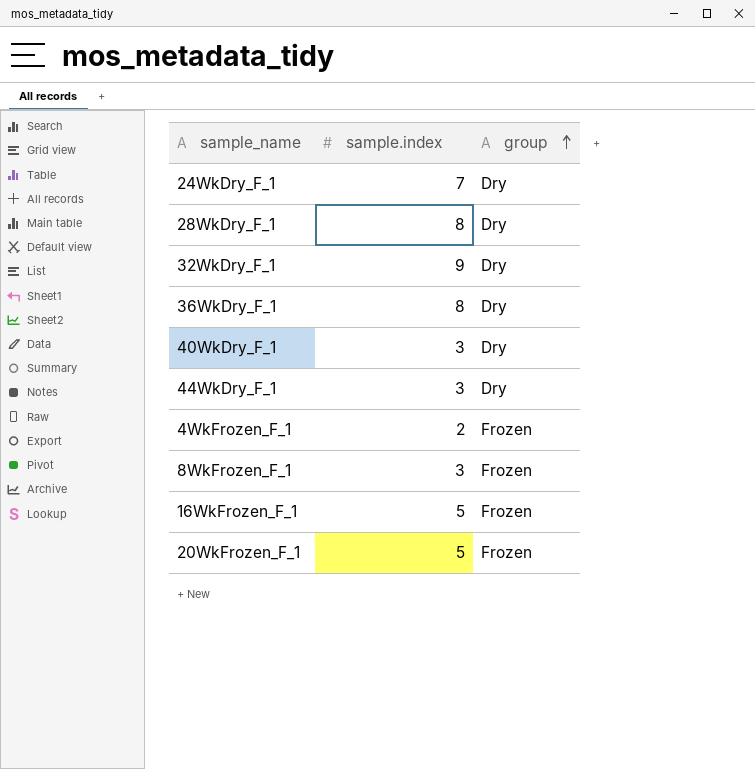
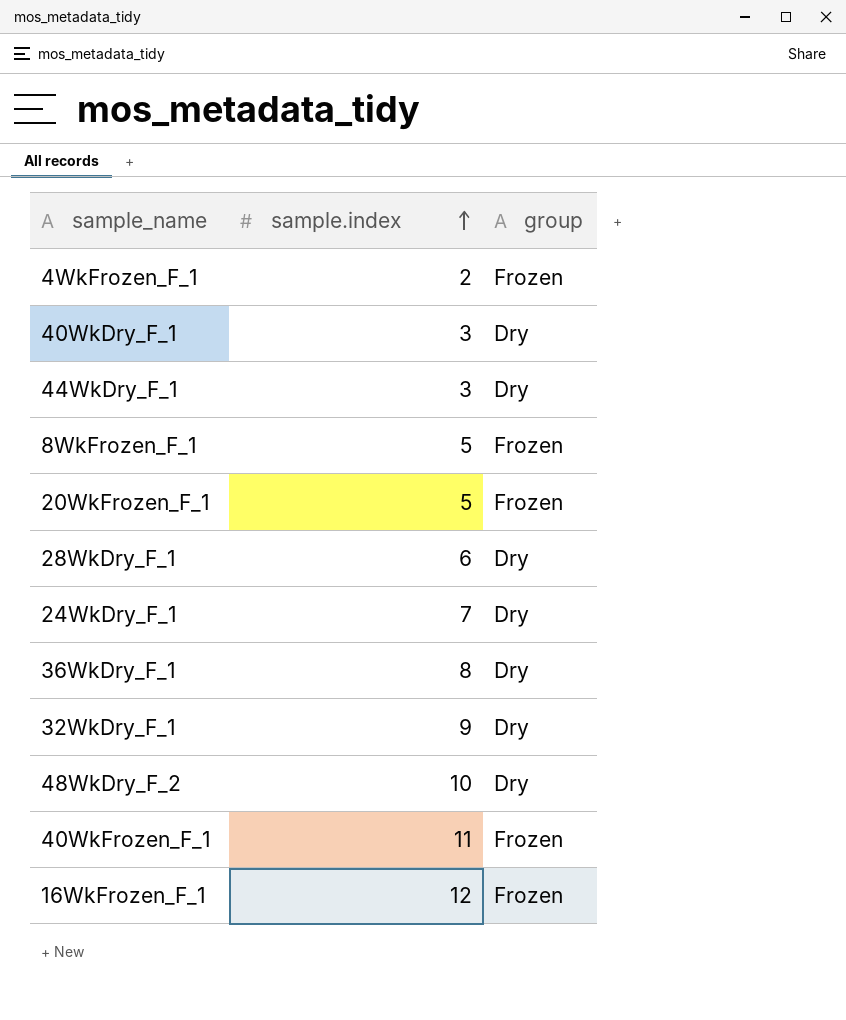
row order: group ascending -> sample.index ascending
8WkFrozen_F_1 | sample.index: 3 -> 5
28WkDry_F_1 | sample.index: 8 -> 6
row 48WkDry_F_2: none -> 10 | Dry
row 40WkFrozen_F_1: none -> 11 | Frozen
16WkFrozen_F_1 | sample.index: 5 -> 12

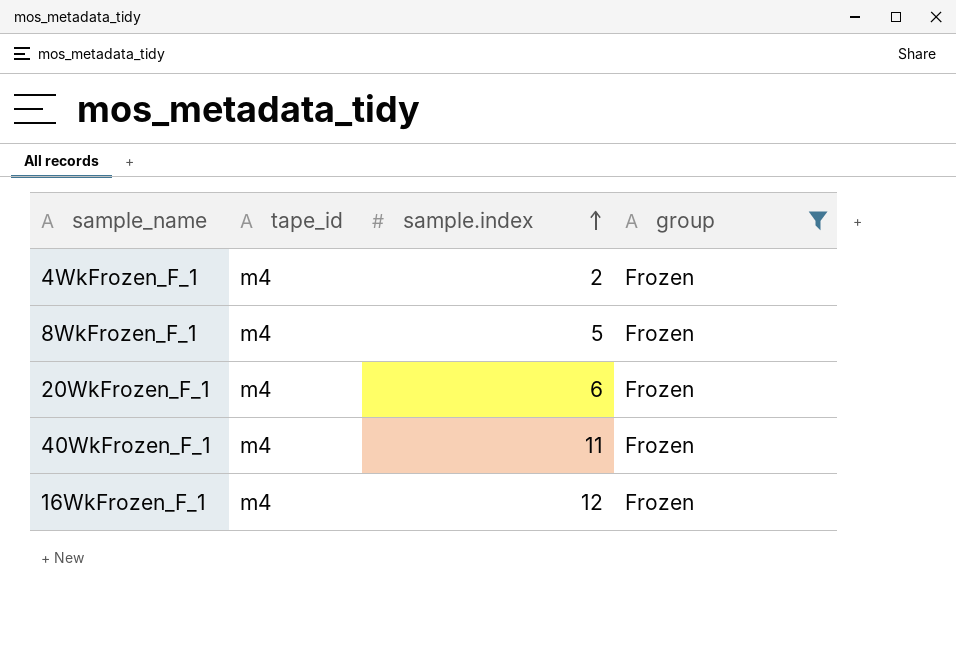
filter: none -> group = Frozen
column tape_id | position: none -> 2
20WkFrozen_F_1 | sample.index: 5 -> 6

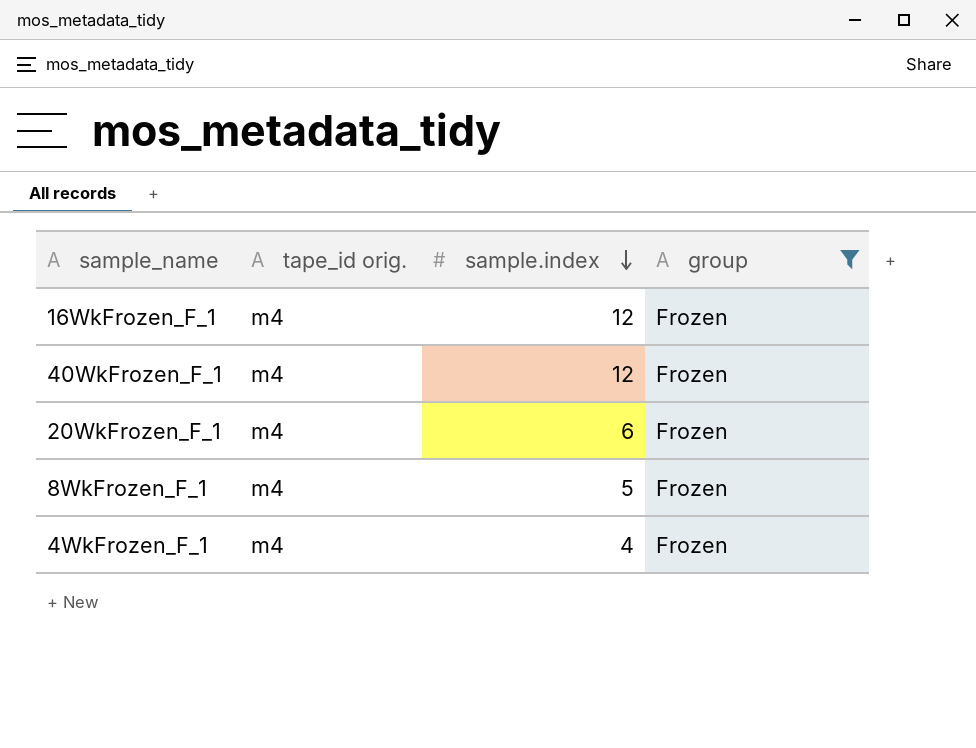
row order: sample.index ascending -> sample.index descending
column name: tape_id -> tape_id orig.
40WkFrozen_F_1 | sample.index: 11 -> 12
4WkFrozen_F_1 | sample.index: 2 -> 4

